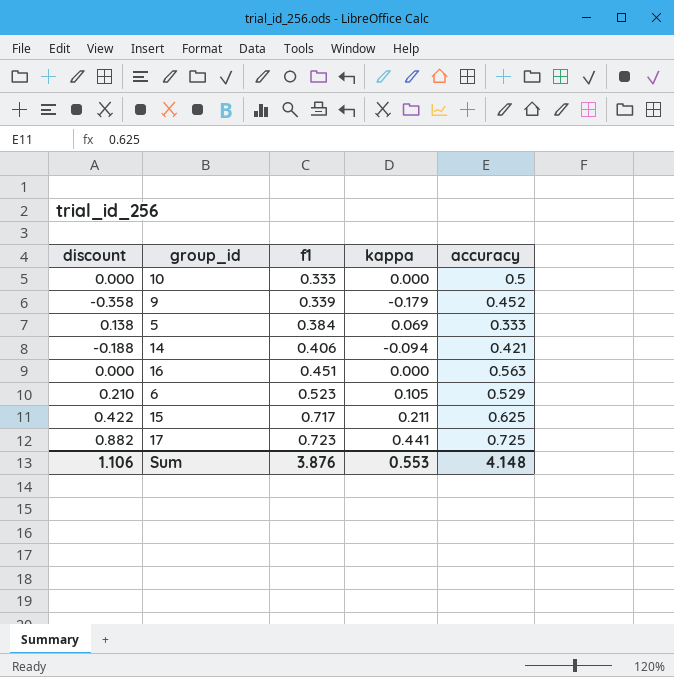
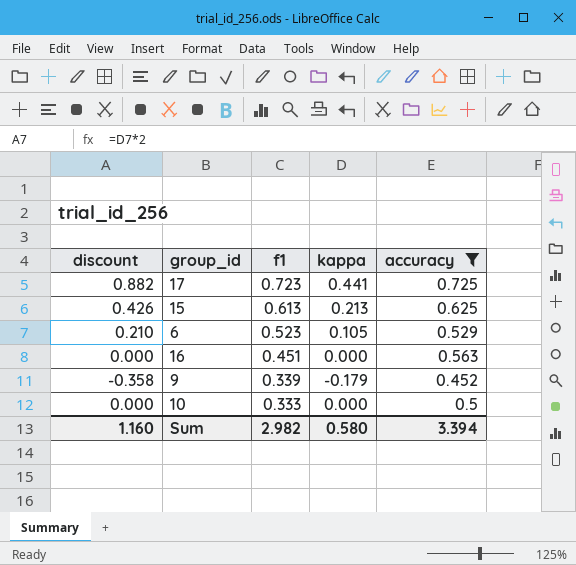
filter: none -> accuracy >= 0.452
row order: f1 ascending -> f1 descending
15 | discount: 0.422 -> 0.426
15 | f1: 0.717 -> 0.613
15 | kappa: 0.211 -> 0.213
Sum | discount: 1.106 -> 1.160
Sum | f1: 3.876 -> 2.982
Sum | kappa: 0.553 -> 0.580
Sum | accuracy: 4.148 -> 3.394

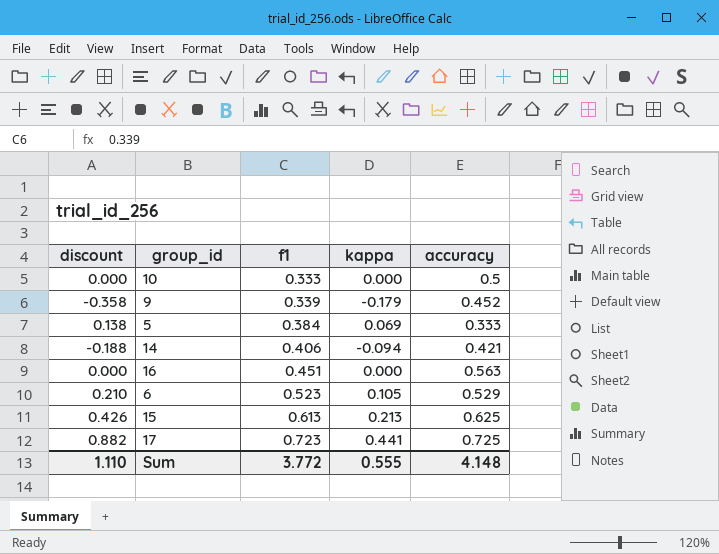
filter: accuracy >= 0.452 -> none
row order: f1 descending -> f1 ascending
Sum | discount: 1.160 -> 1.110
Sum | f1: 2.982 -> 3.772
Sum | kappa: 0.580 -> 0.555
Sum | accuracy: 3.394 -> 4.148

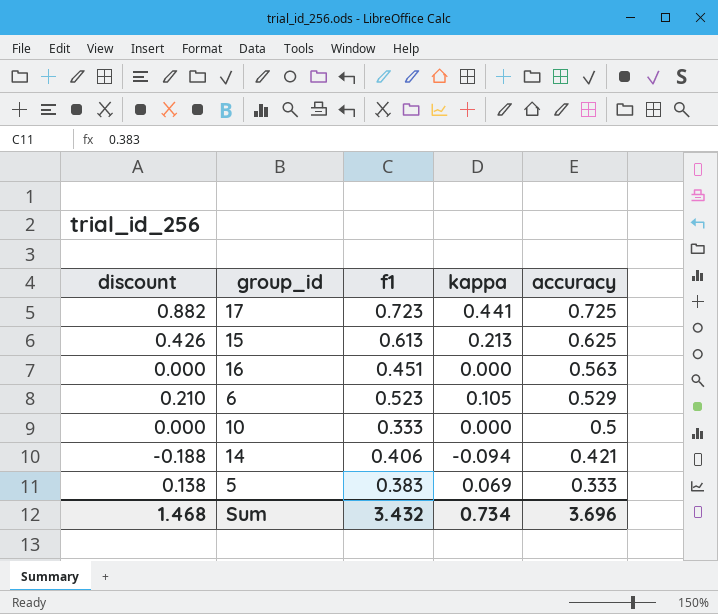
row order: f1 ascending -> accuracy descending
row 9: -0.358 | 0.339 | -0.179 | 0.452 -> none
5 | f1: 0.384 -> 0.383
Sum | discount: 1.110 -> 1.468
Sum | f1: 3.772 -> 3.432
Sum | kappa: 0.555 -> 0.734
Sum | accuracy: 4.148 -> 3.696

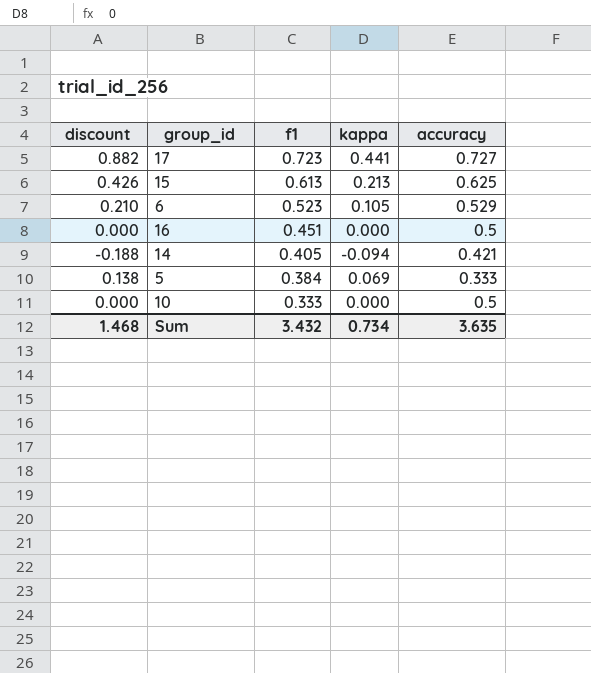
row order: accuracy descending -> f1 descending
17 | accuracy: 0.725 -> 0.727
16 | accuracy: 0.563 -> 0.5
14 | f1: 0.406 -> 0.405
5 | f1: 0.383 -> 0.384
Sum | accuracy: 3.696 -> 3.635

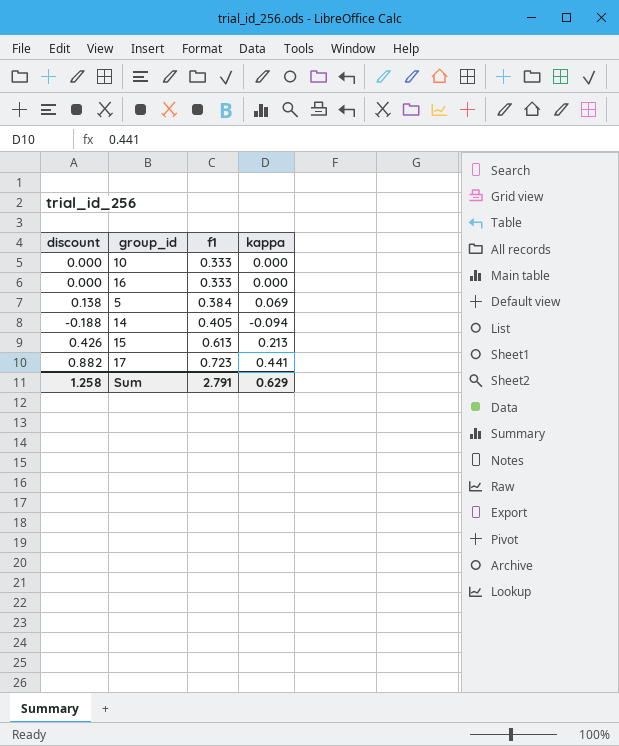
row order: f1 descending -> f1 ascending
column accuracy | position: 5 -> none
row 6: 0.210 | 0.523 | 0.105 | 0.529 -> none
16 | f1: 0.451 -> 0.333
Sum | discount: 1.468 -> 1.258
Sum | f1: 3.432 -> 2.791
Sum | kappa: 0.734 -> 0.629

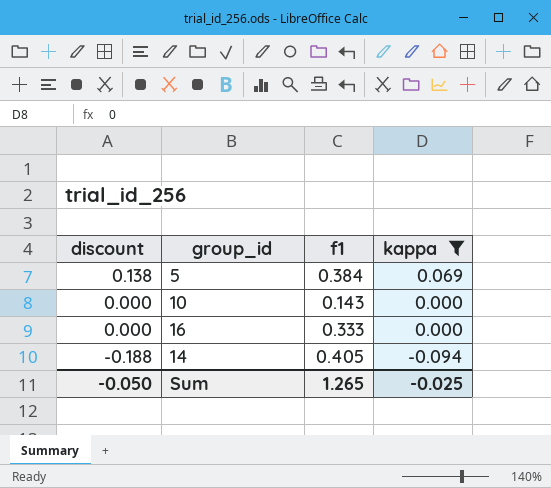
filter: none -> kappa <= 0.069
row order: f1 ascending -> discount descending
10 | f1: 0.333 -> 0.143
Sum | discount: 1.258 -> -0.050
Sum | f1: 2.791 -> 1.265
Sum | kappa: 0.629 -> -0.025

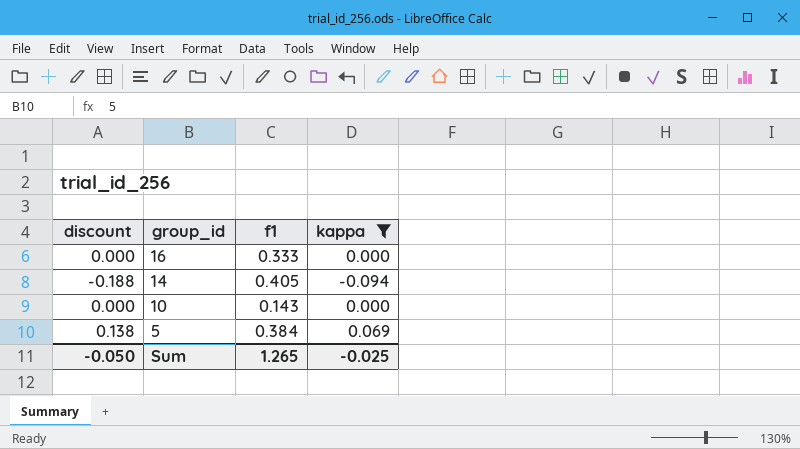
row order: discount descending -> group_id descending

